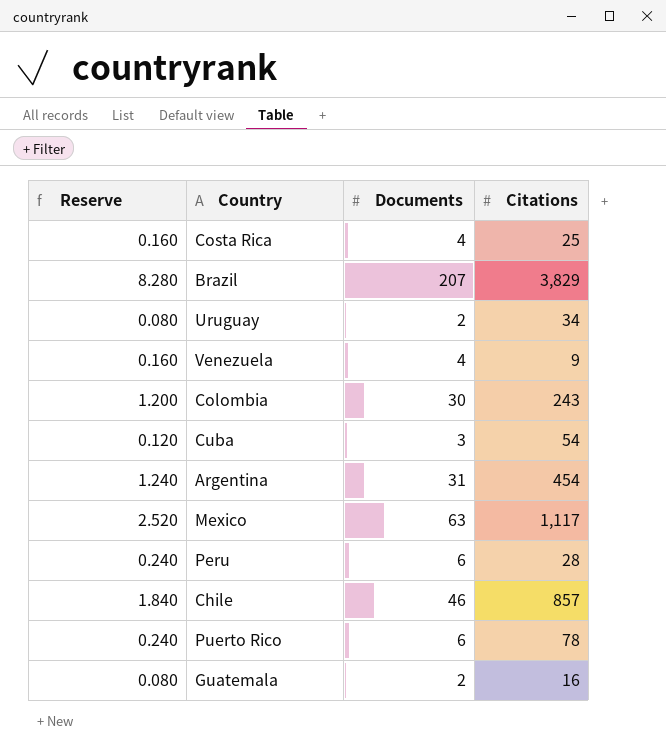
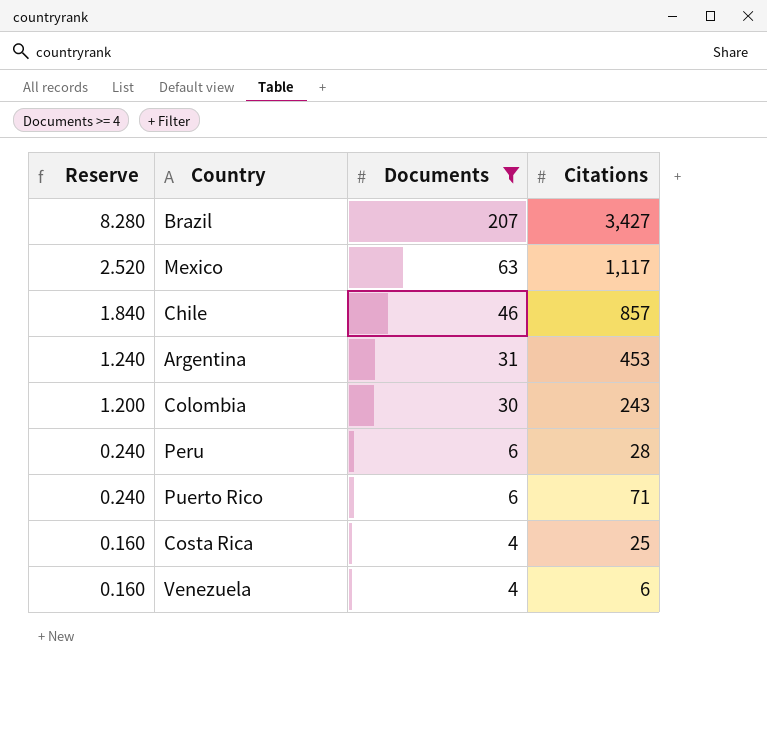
filter: none -> Documents >= 4
row order: none -> Reserve descending
Brazil | Citations: 3,829 -> 3,427
Argentina | Citations: 454 -> 453
Puerto Rico | Citations: 78 -> 71
Venezuela | Citations: 9 -> 6

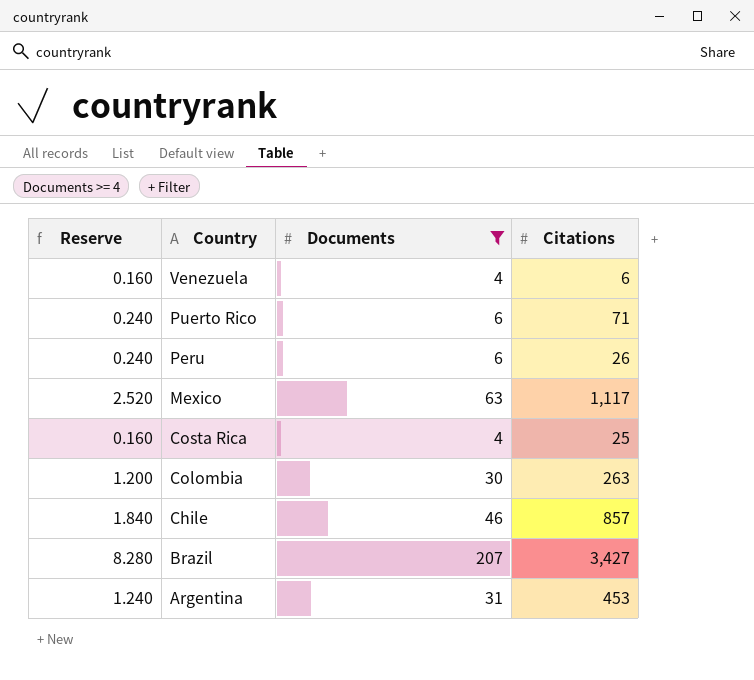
row order: Reserve descending -> Country descending
Peru | Citations: 28 -> 26
Colombia | Citations: 243 -> 263

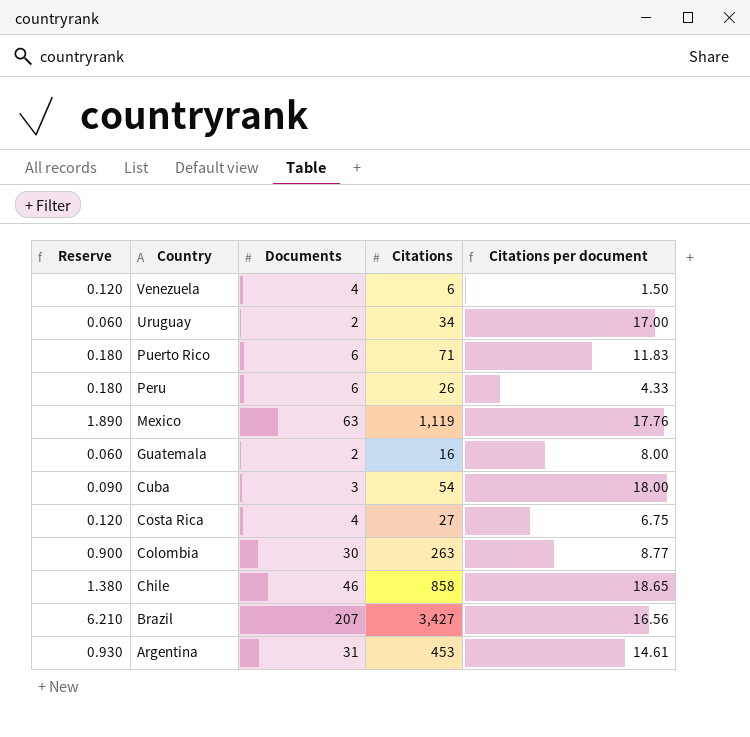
filter: Documents >= 4 -> none
column Reserve | formula: [Documents] * 0.04 -> [Documents] * 0.03
column Citations per document | formula: none -> [Citations] / [Documents]
Mexico | Citations: 1,117 -> 1,119
Costa Rica | Citations: 25 -> 27
Chile | Citations: 857 -> 858

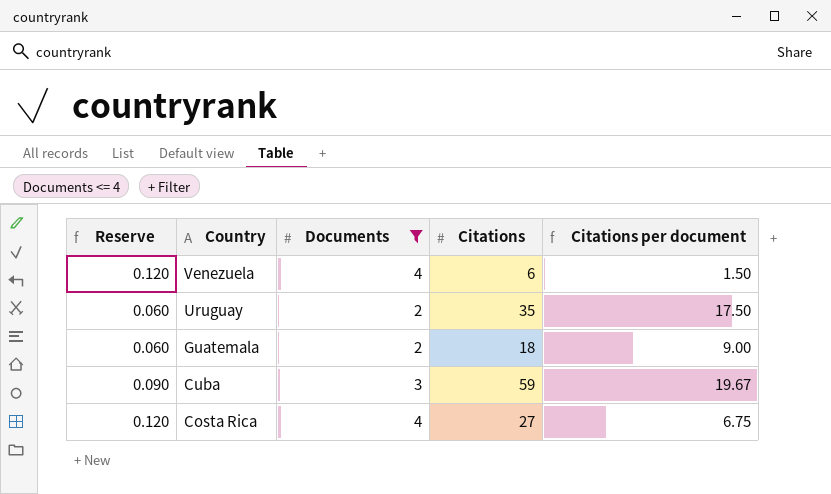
filter: none -> Documents <= 4
Uruguay | Citations: 34 -> 35
Uruguay | Citations per document: 17.00 -> 17.50
Guatemala | Citations: 16 -> 18
Guatemala | Citations per document: 8.00 -> 9.00
Cuba | Citations: 54 -> 59
Cuba | Citations per document: 18.00 -> 19.67

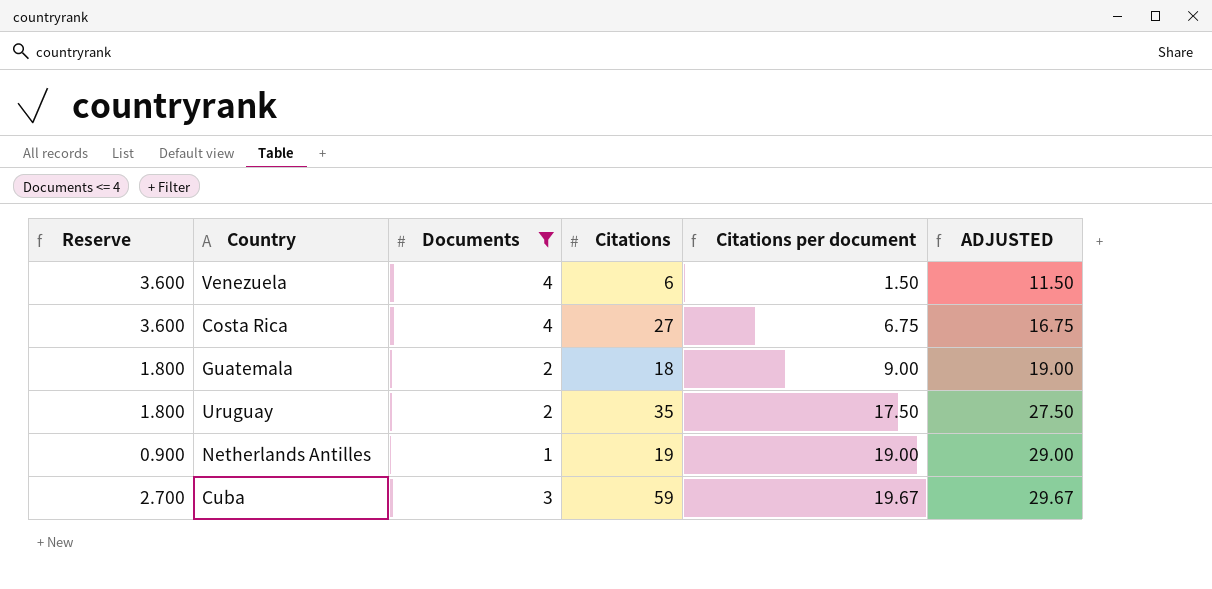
row order: Country descending -> Citations per document ascending
column Reserve | formula: [Documents] * 0.03 -> [Documents] * 0.9
column ADJUSTED | formula: none -> [Citations per document] + 10
row Netherlands Antilles: none -> 0.900 | 1 | 19 | 19.00 | 29.00

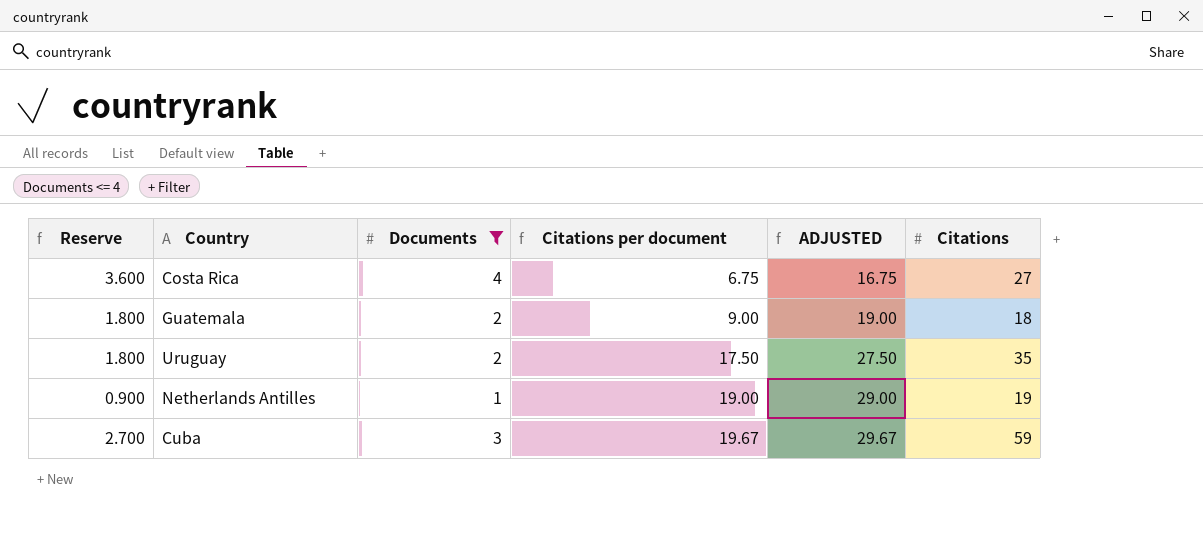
column Citations | position: 4 -> 6
row Venezuela: 3.600 | 4 | 6 | 1.50 | 11.50 -> none

